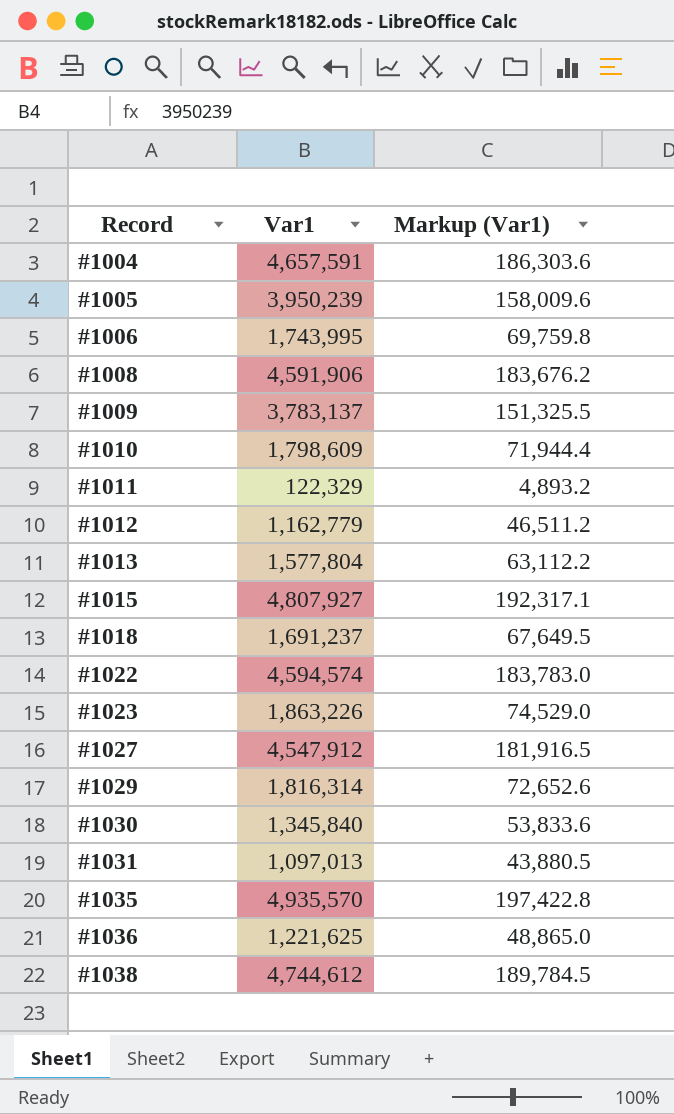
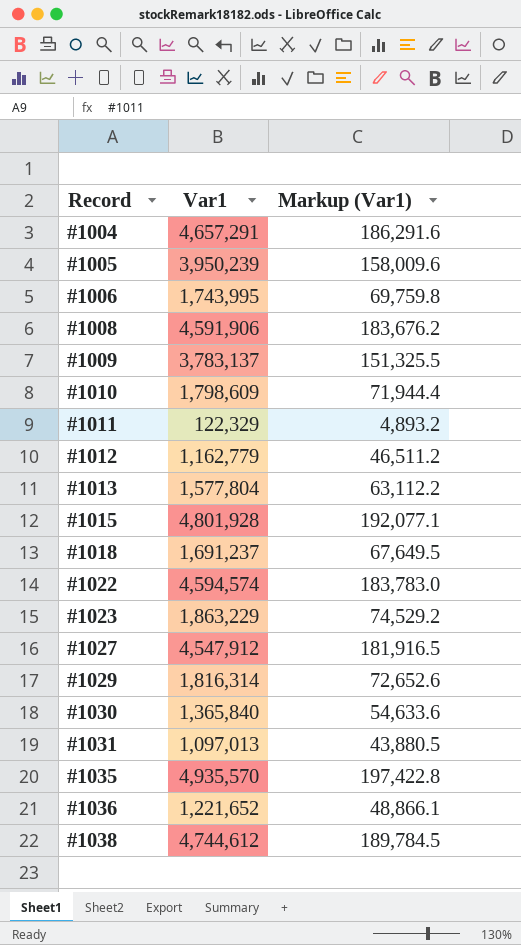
#1004 | Var1: 4,657,591 -> 4,657,291
#1004 | Markup (Var1): 186,303.6 -> 186,291.6
#1015 | Var1: 4,807,927 -> 4,801,928
#1015 | Markup (Var1): 192,317.1 -> 192,077.1
#1023 | Var1: 1,863,226 -> 1,863,229
#1023 | Markup (Var1): 74,529.0 -> 74,529.2
#1030 | Var1: 1,345,840 -> 1,365,840
#1030 | Markup (Var1): 53,833.6 -> 54,633.6
#1036 | Var1: 1,221,625 -> 1,221,652
#1036 | Markup (Var1): 48,865.0 -> 48,866.1

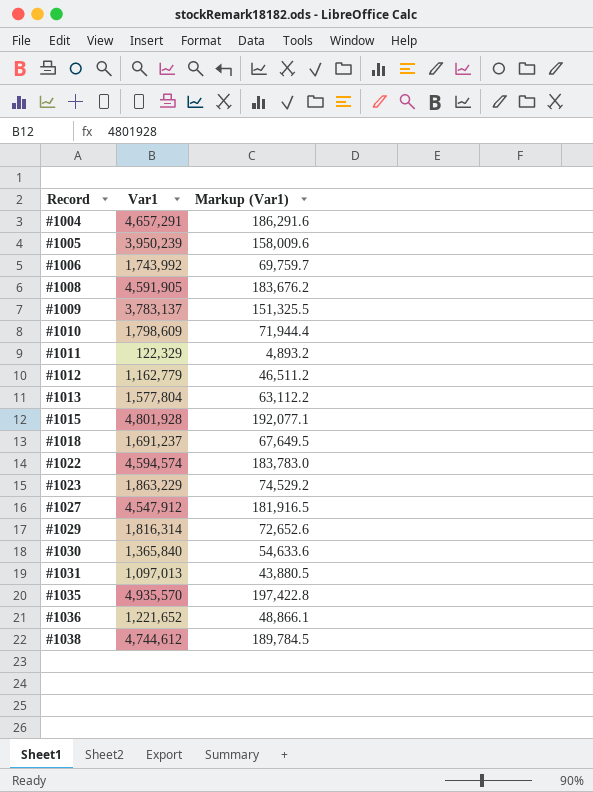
#1006 | Var1: 1,743,995 -> 1,743,992
#1006 | Markup (Var1): 69,759.8 -> 69,759.7
#1008 | Var1: 4,591,906 -> 4,591,905

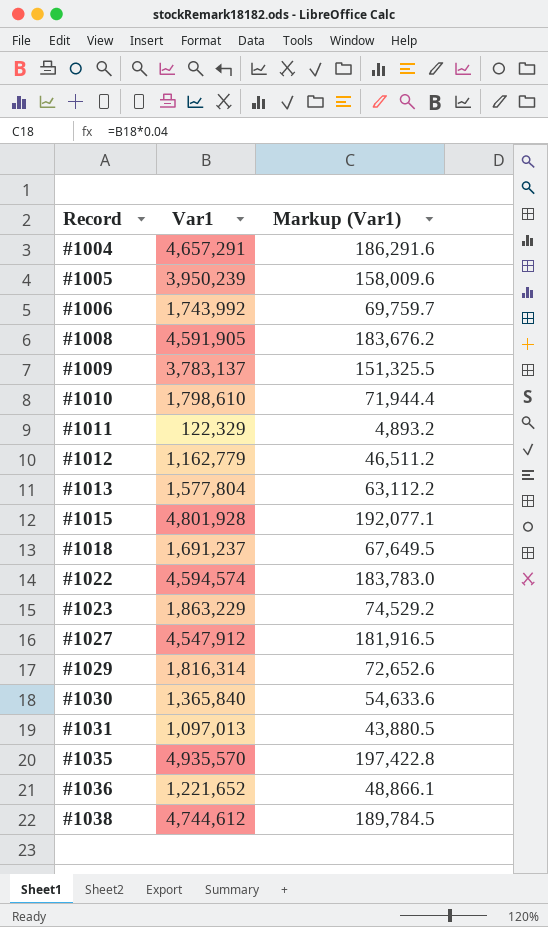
#1010 | Var1: 1,798,609 -> 1,798,610

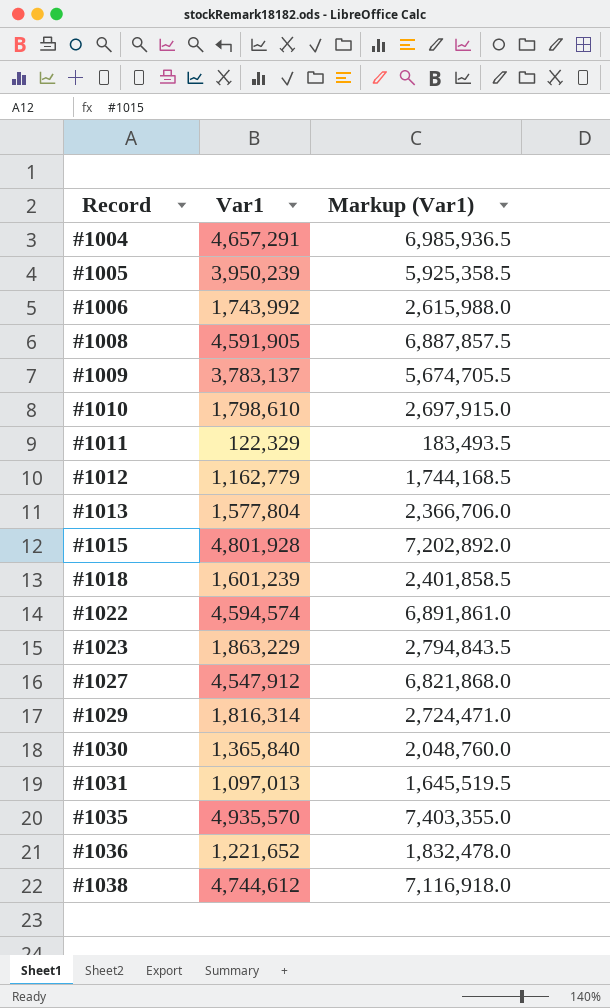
column Markup (Var1) | formula: [Var1] * 0.04 -> [Var1] * 1.5
#1018 | Var1: 1,691,237 -> 1,601,239

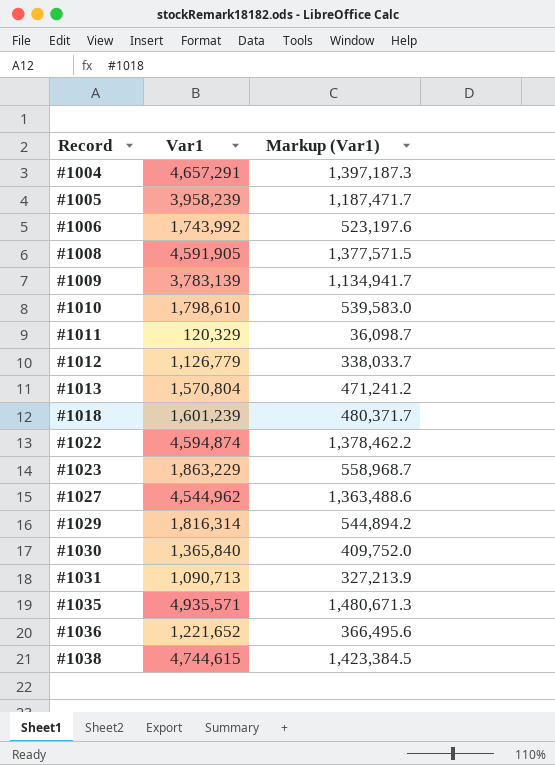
column Markup (Var1) | formula: [Var1] * 1.5 -> [Var1] * 0.3
row #1015: 4,801,928 | 7,202,892.0 -> none
#1005 | Var1: 3,950,239 -> 3,958,239
#1009 | Var1: 3,783,137 -> 3,783,139
#1011 | Var1: 122,329 -> 120,329
#1012 | Var1: 1,162,779 -> 1,126,779
#1013 | Var1: 1,577,804 -> 1,570,804
#1022 | Var1: 4,594,574 -> 4,594,874
#1027 | Var1: 4,547,912 -> 4,544,962
#1031 | Var1: 1,097,013 -> 1,090,713
#1035 | Var1: 4,935,570 -> 4,935,571
#1038 | Var1: 4,744,612 -> 4,744,615

